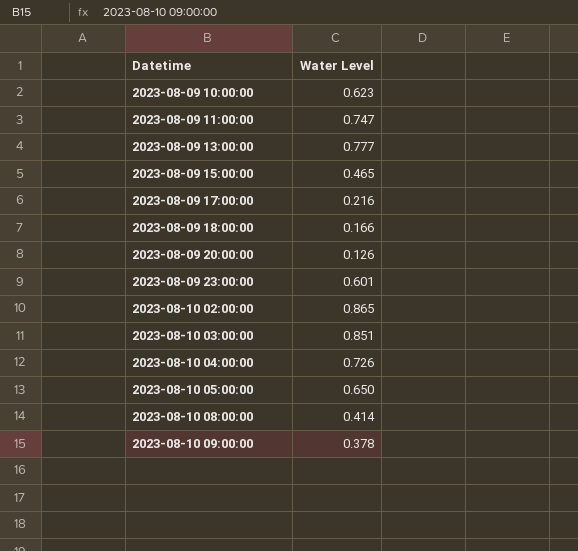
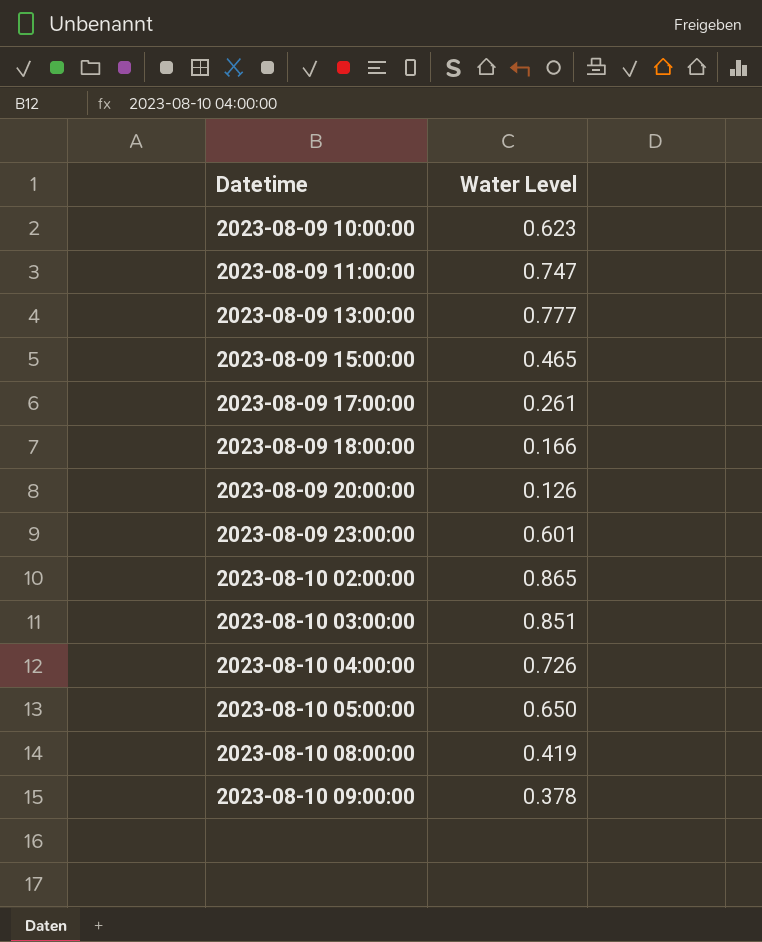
2023-08-09 17:00:00 | Water Level: 0.216 -> 0.261
2023-08-10 08:00:00 | Water Level: 0.414 -> 0.419

